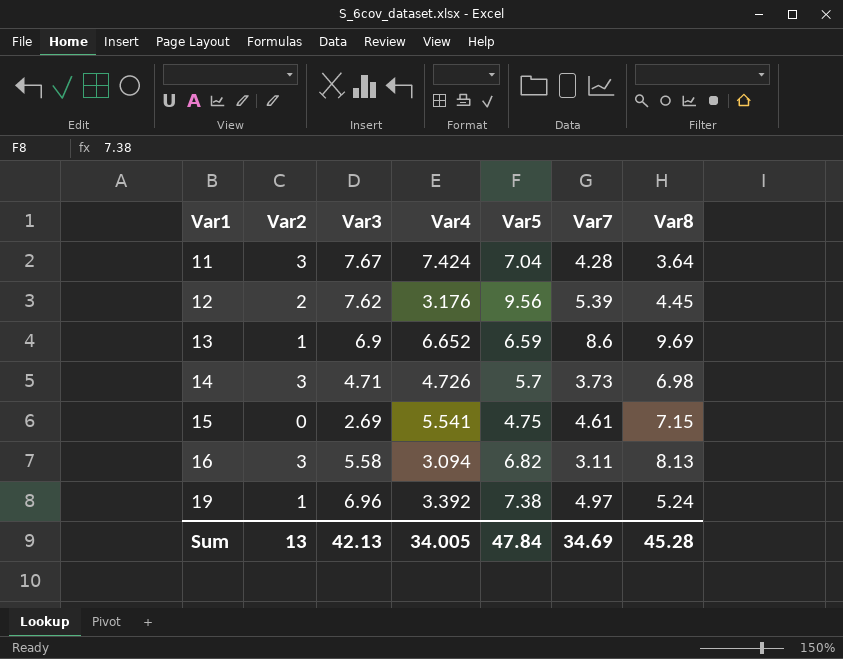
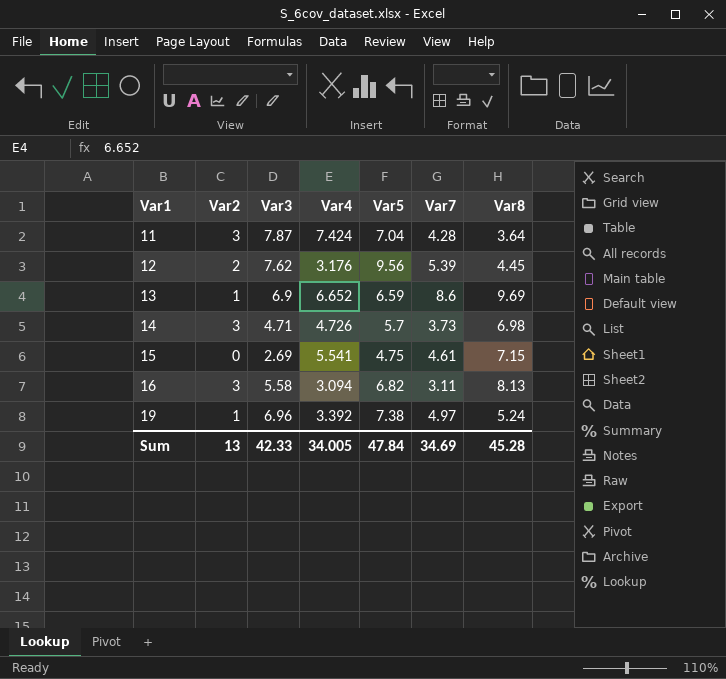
11 | Var3: 7.67 -> 7.87
Sum | Var3: 42.13 -> 42.33

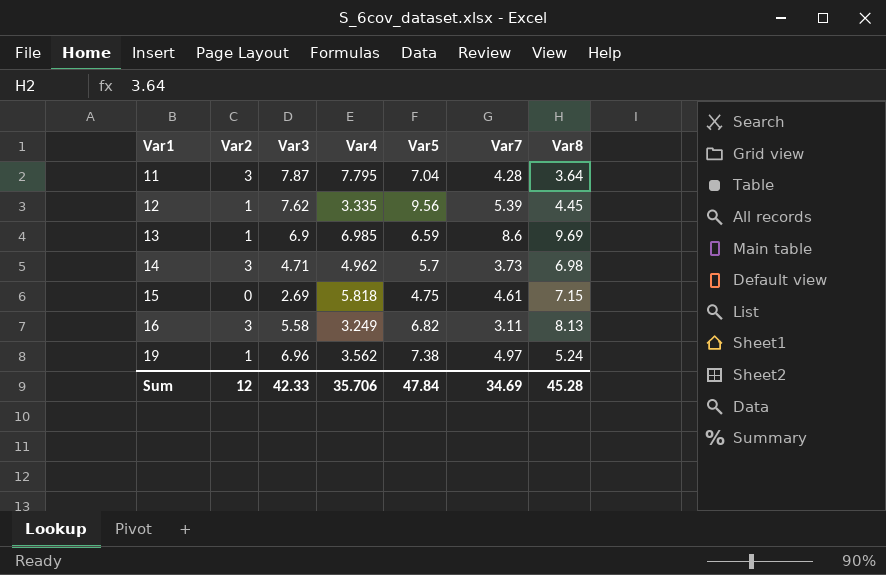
11 | Var4: 7.424 -> 7.795
12 | Var2: 2 -> 1
12 | Var4: 3.176 -> 3.335
13 | Var4: 6.652 -> 6.985
14 | Var4: 4.726 -> 4.962
15 | Var4: 5.541 -> 5.818
16 | Var4: 3.094 -> 3.249
19 | Var4: 3.392 -> 3.562
Sum | Var2: 13 -> 12
Sum | Var4: 34.005 -> 35.706

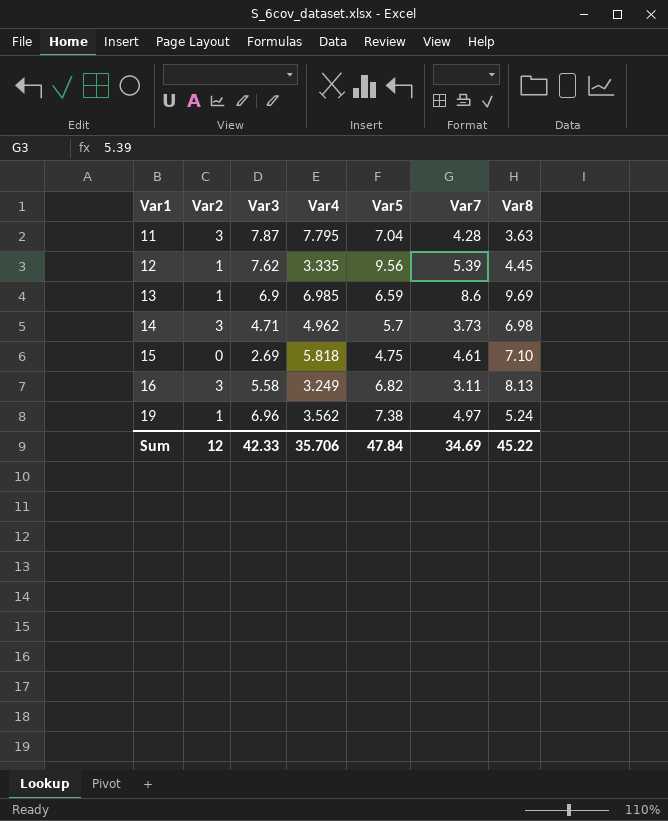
11 | Var8: 3.64 -> 3.63
15 | Var8: 7.15 -> 7.10
Sum | Var8: 45.28 -> 45.22

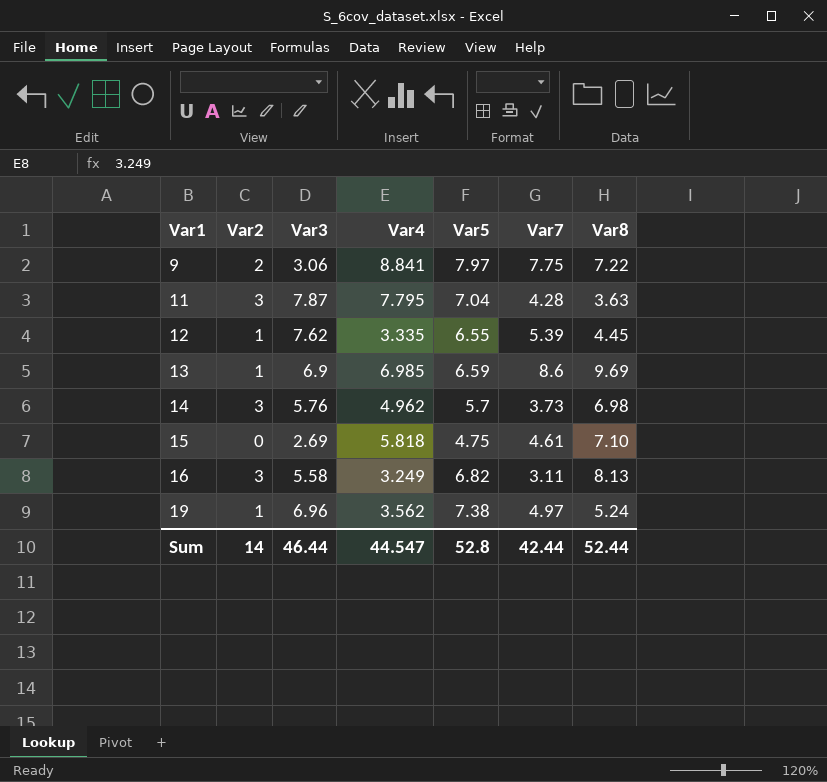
row 9: none -> 2 | 3.06 | 8.841 | 7.97 | 7.75 | 7.22
12 | Var5: 9.56 -> 6.55
14 | Var3: 4.71 -> 5.76
Sum | Var2: 12 -> 14
Sum | Var3: 42.33 -> 46.44
Sum | Var4: 35.706 -> 44.547
Sum | Var5: 47.84 -> 52.8
Sum | Var7: 34.69 -> 42.44
Sum | Var8: 45.22 -> 52.44

